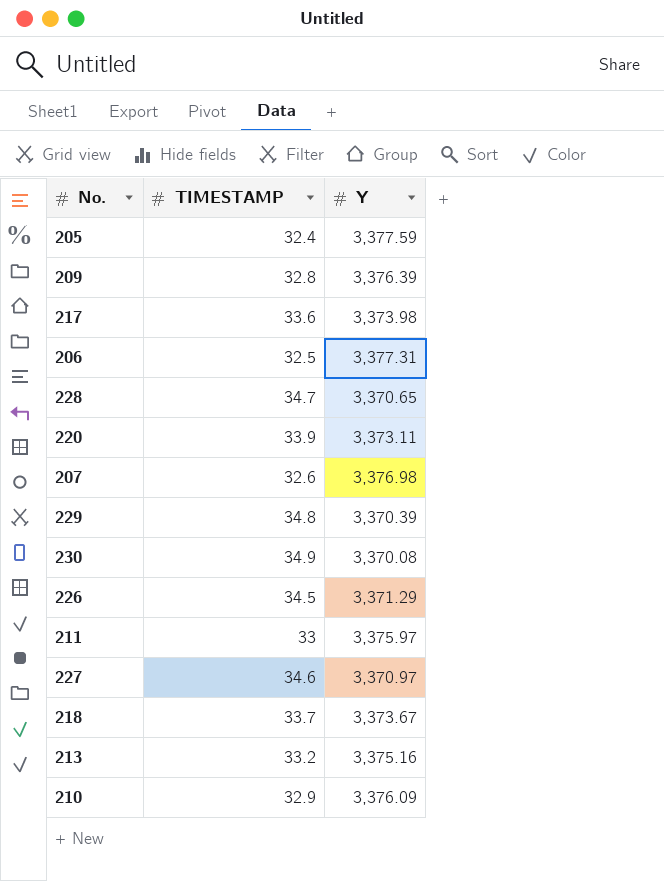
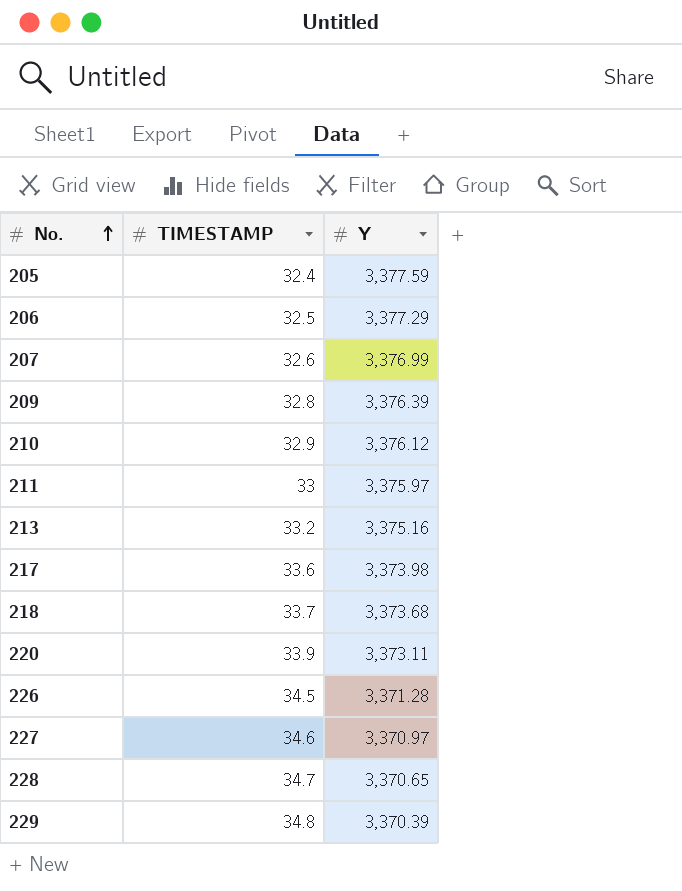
row order: none -> No. ascending
row 230: 34.9 | 3,370.08 -> none
206 | Y: 3,377.31 -> 3,377.29
207 | Y: 3,376.98 -> 3,376.99
210 | Y: 3,376.09 -> 3,376.12
218 | Y: 3,373.67 -> 3,373.68
226 | Y: 3,371.29 -> 3,371.28

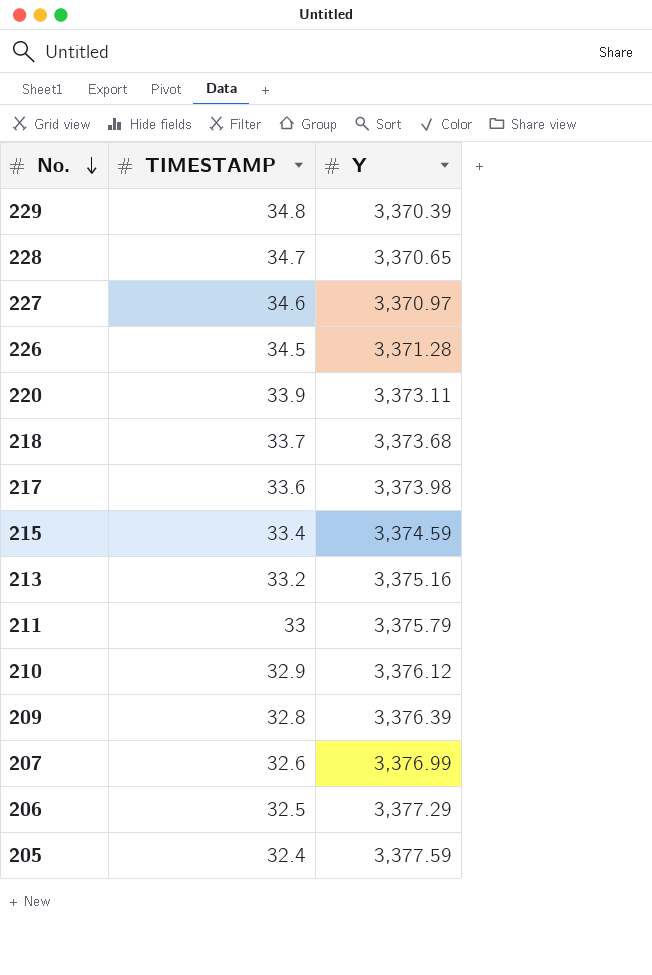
row order: No. ascending -> No. descending
row 215: none -> 33.4 | 3,374.59
211 | Y: 3,375.97 -> 3,375.79

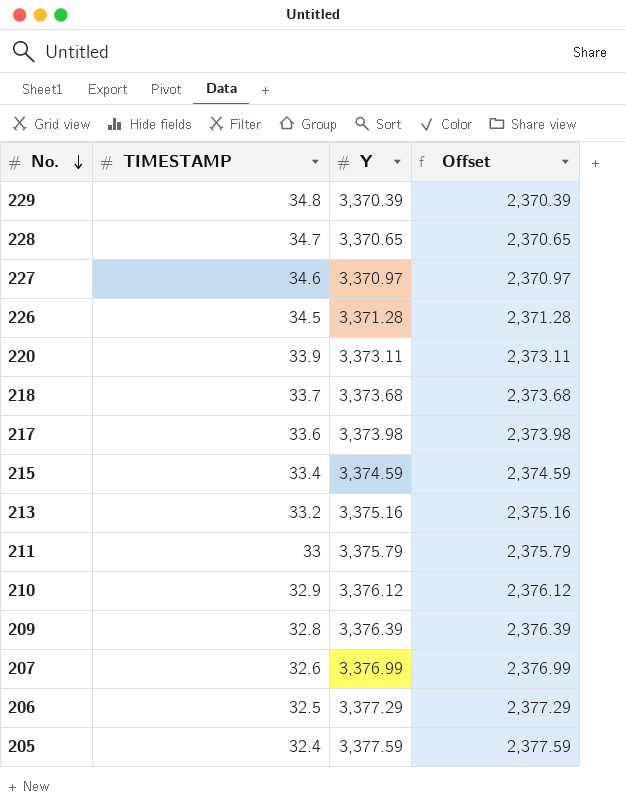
column Offset | formula: none -> [Y] - 1000

